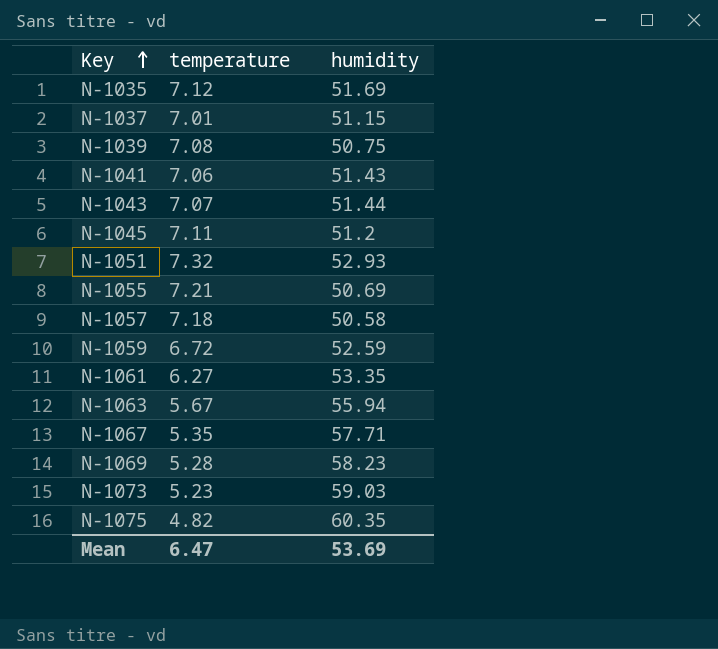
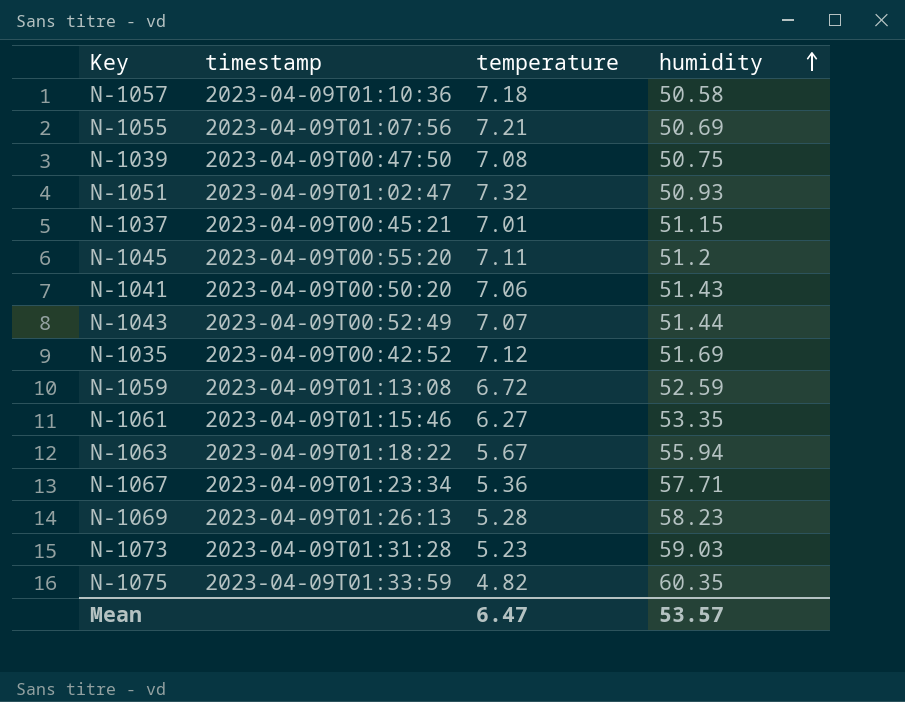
row order: Key ascending -> humidity ascending
column timestamp | position: none -> 2
N-1051 | humidity: 52.93 -> 50.93
N-1067 | temperature: 5.35 -> 5.36
Mean | humidity: 53.69 -> 53.57

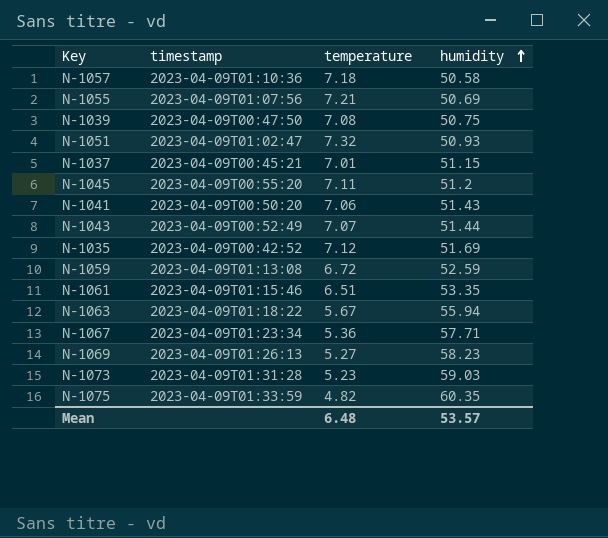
N-1061 | temperature: 6.27 -> 6.51
N-1069 | temperature: 5.28 -> 5.27
Mean | temperature: 6.47 -> 6.48

